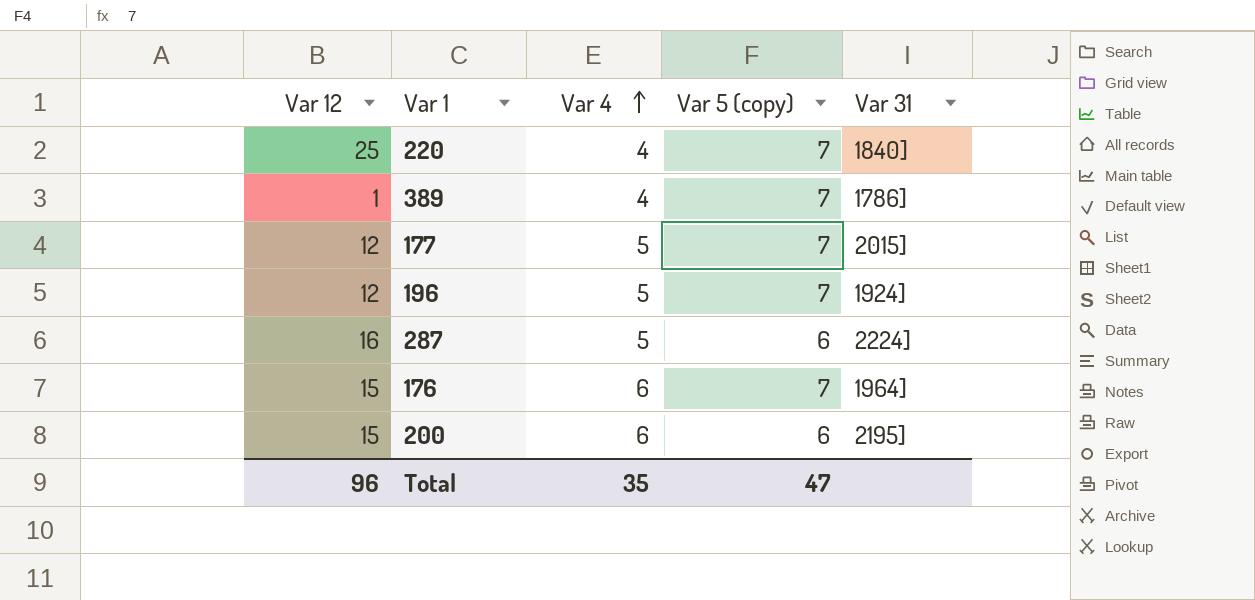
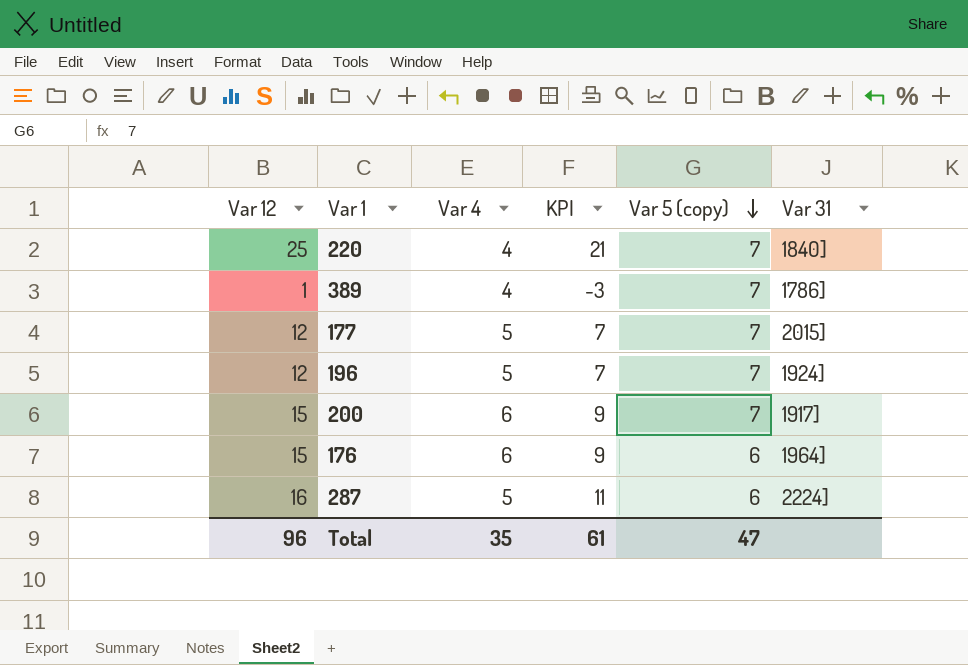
row order: Var 4 ascending -> Var 5 (copy) descending
column KPI | formula: none -> [Var 12] - [Var 4]
200 | Var 5 (copy): 6 -> 7
200 | Var 31: 2195] -> 1917]
176 | Var 5 (copy): 7 -> 6

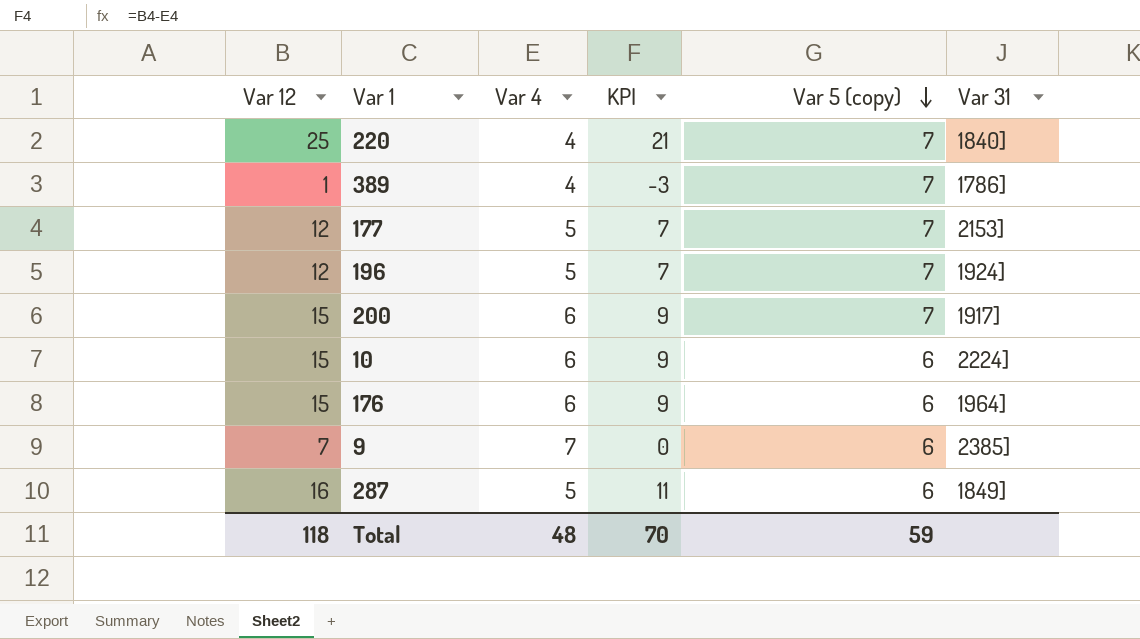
177 | Var 31: 2015] -> 2153]
row 10: none -> 15 | 6 | 9 | 6 | 2224]
row 9: none -> 7 | 7 | 0 | 6 | 2385]
287 | Var 31: 2224] -> 1849]
Total | Var 12: 96 -> 118
Total | Var 4: 35 -> 48
Total | KPI: 61 -> 70
Total | Var 5 (copy): 47 -> 59

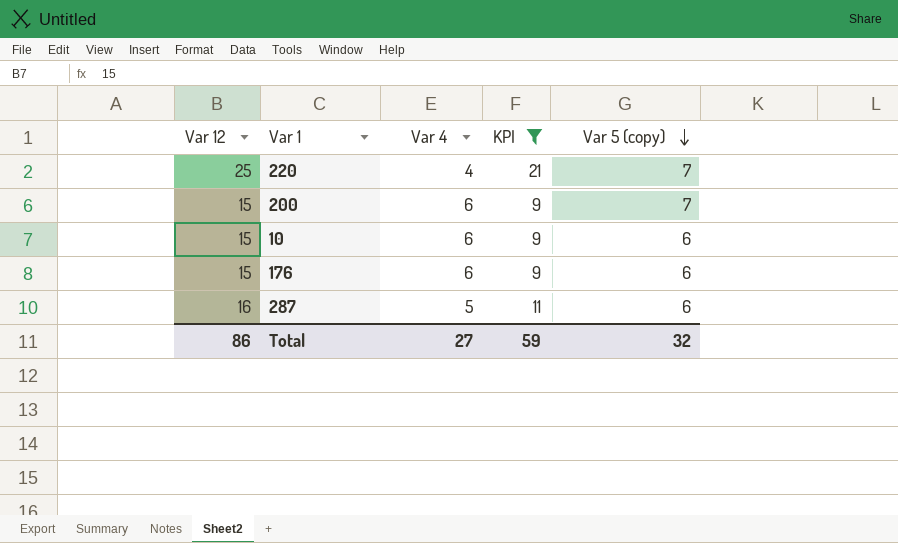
filter: none -> KPI >= 9
column Var 31 | position: 6 -> none
Total | Var 12: 118 -> 86
Total | Var 4: 48 -> 27
Total | KPI: 70 -> 59
Total | Var 5 (copy): 59 -> 32

